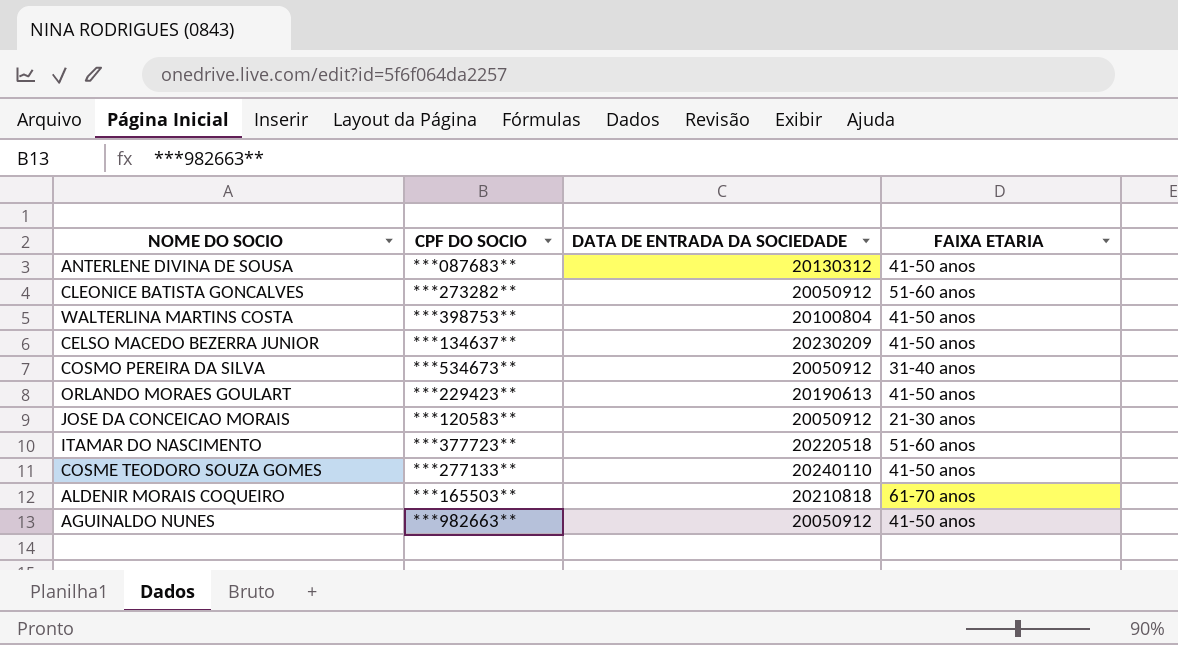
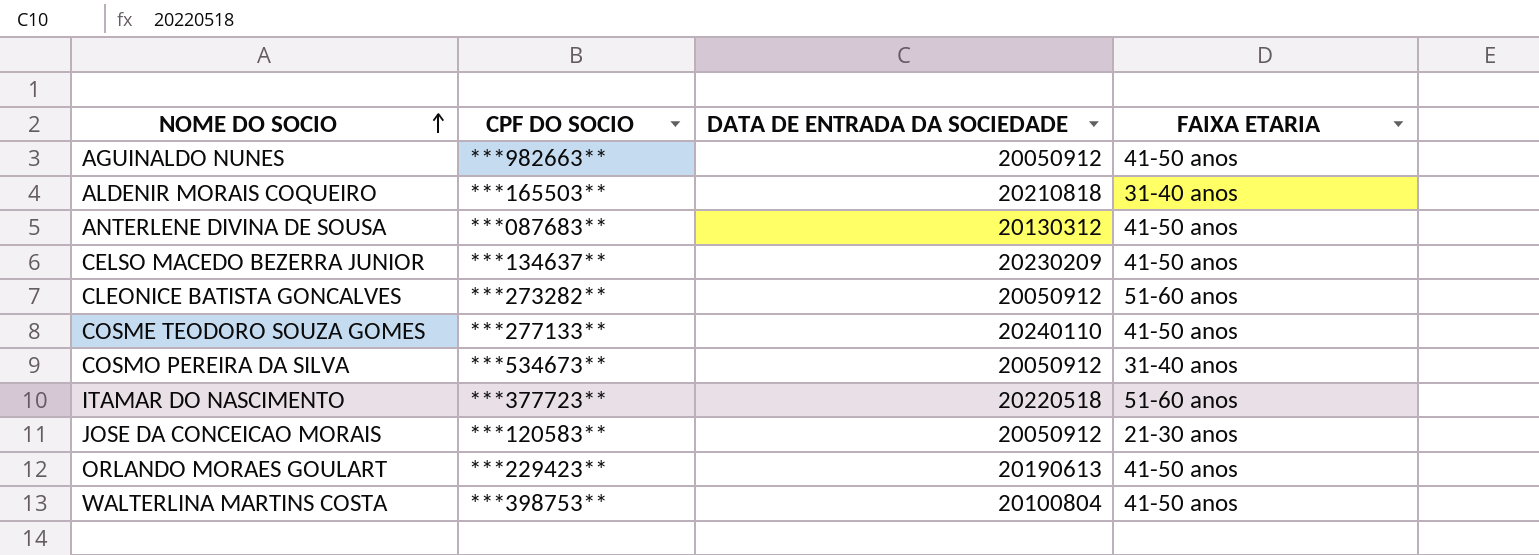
row order: none -> NOME DO SOCIO ascending
ALDENIR MORAIS COQUEIRO | FAIXA ETARIA: 61-70 anos -> 31-40 anos

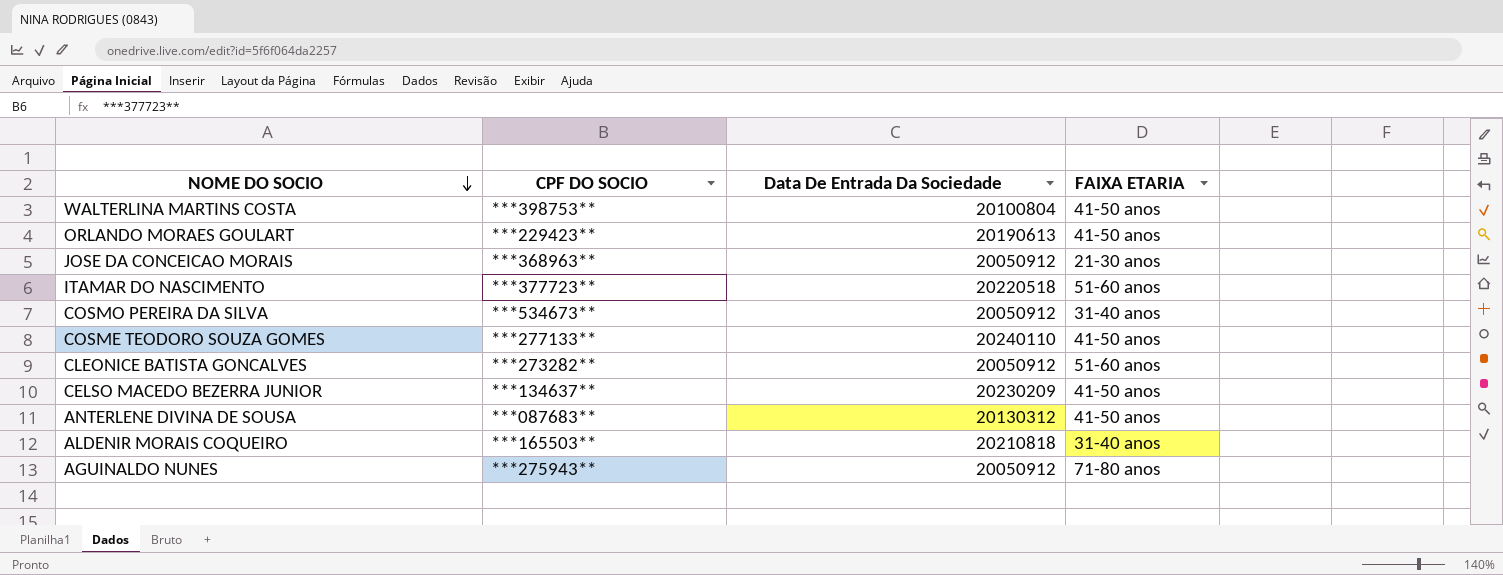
row order: NOME DO SOCIO ascending -> NOME DO SOCIO descending
column name: DATA DE ENTRADA DA SOCIEDADE -> Data De Entrada Da Sociedade
JOSE DA CONCEICAO MORAIS | CPF DO SOCIO: ***120583** -> ***368963**
AGUINALDO NUNES | CPF DO SOCIO: ***982663** -> ***275943**
AGUINALDO NUNES | FAIXA ETARIA: 41-50 anos -> 71-80 anos

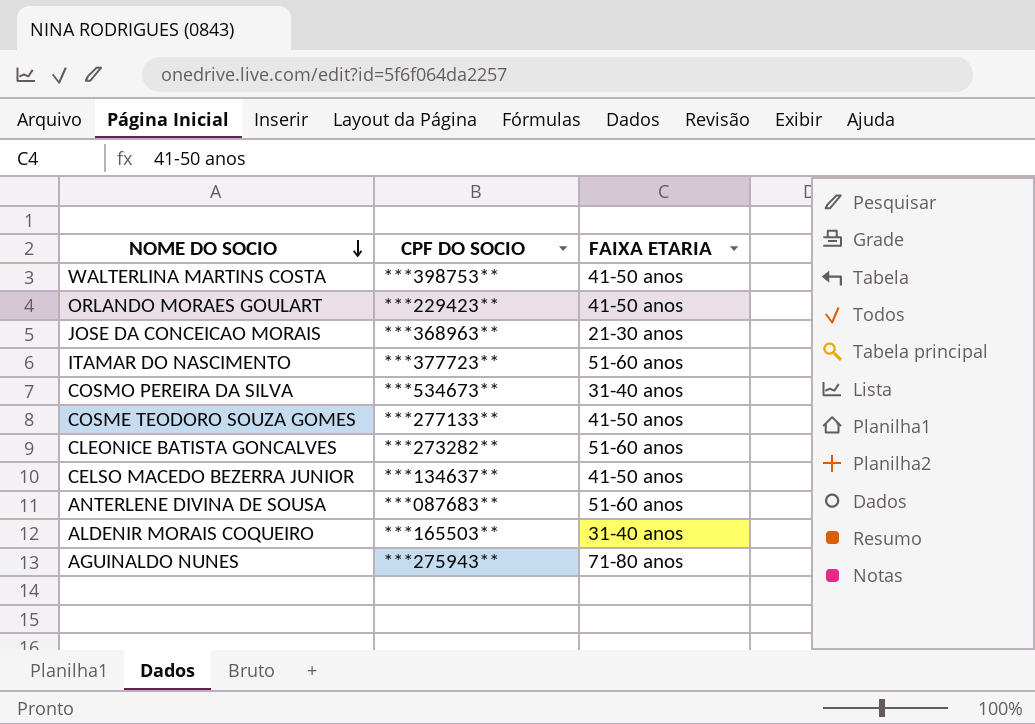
column Data De Entrada Da Sociedade | position: 3 -> none
ANTERLENE DIVINA DE SOUSA | FAIXA ETARIA: 41-50 anos -> 51-60 anos

